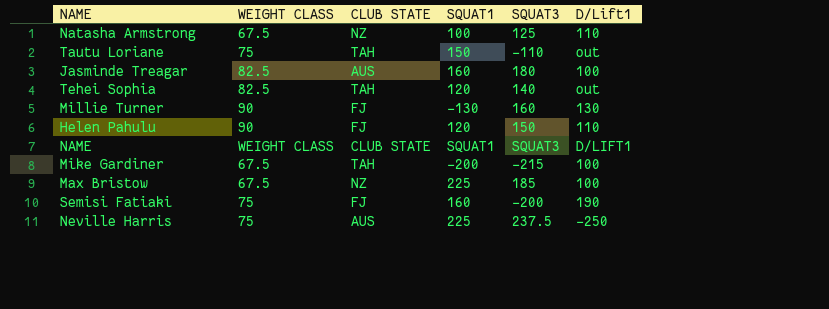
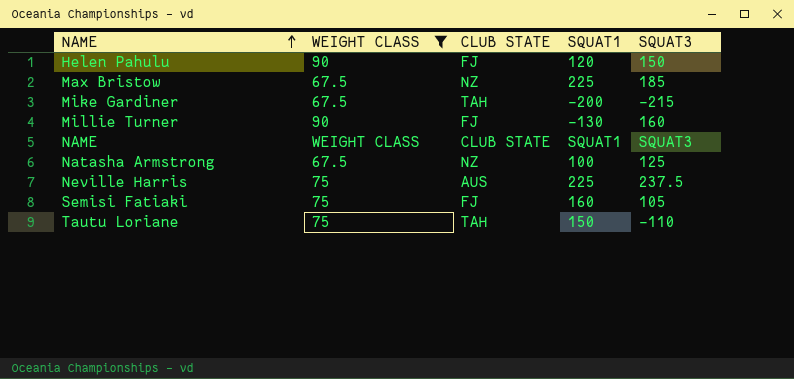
filter: none -> WEIGHT CLASS != 82.5
row order: none -> NAME ascending
column D/Lift1 | position: 6 -> none
Semisi Fatiaki | SQUAT3: -200 -> 105

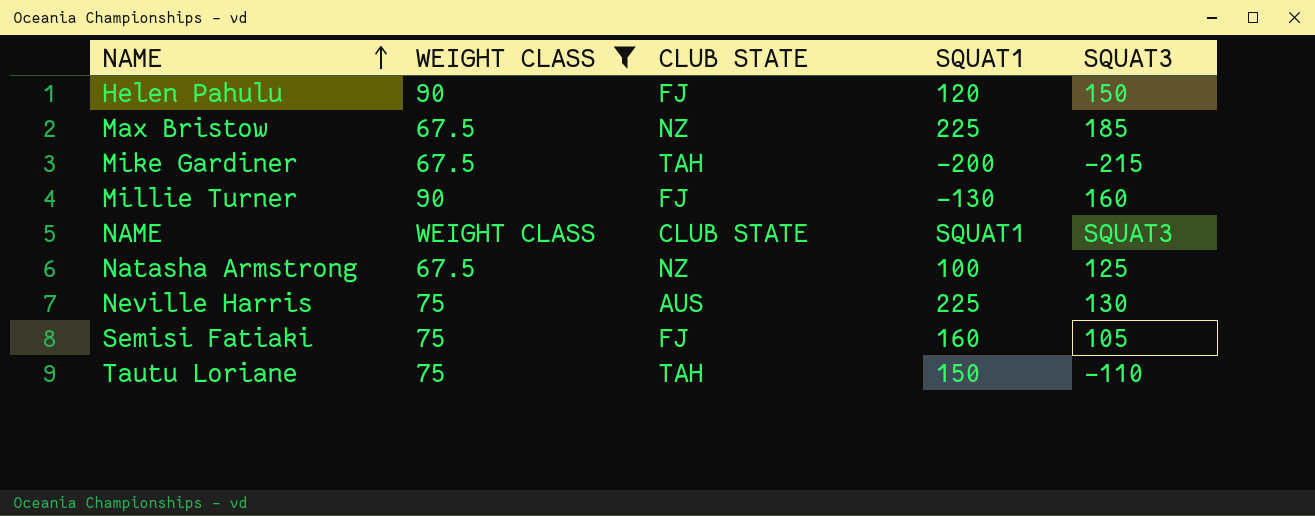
Neville Harris | SQUAT3: 237.5 -> 130

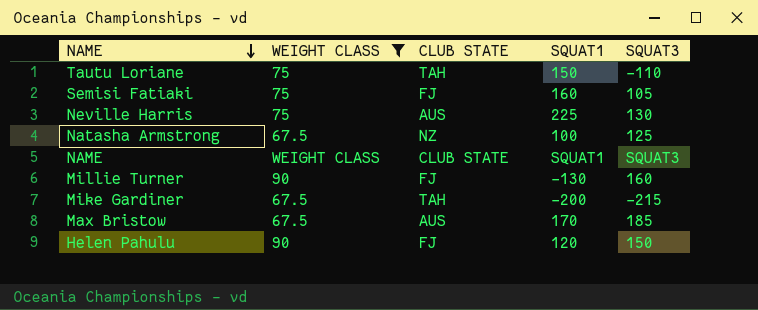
row order: NAME ascending -> NAME descending
Max Bristow | CLUB STATE: NZ -> AUS
Max Bristow | SQUAT1: 225 -> 170

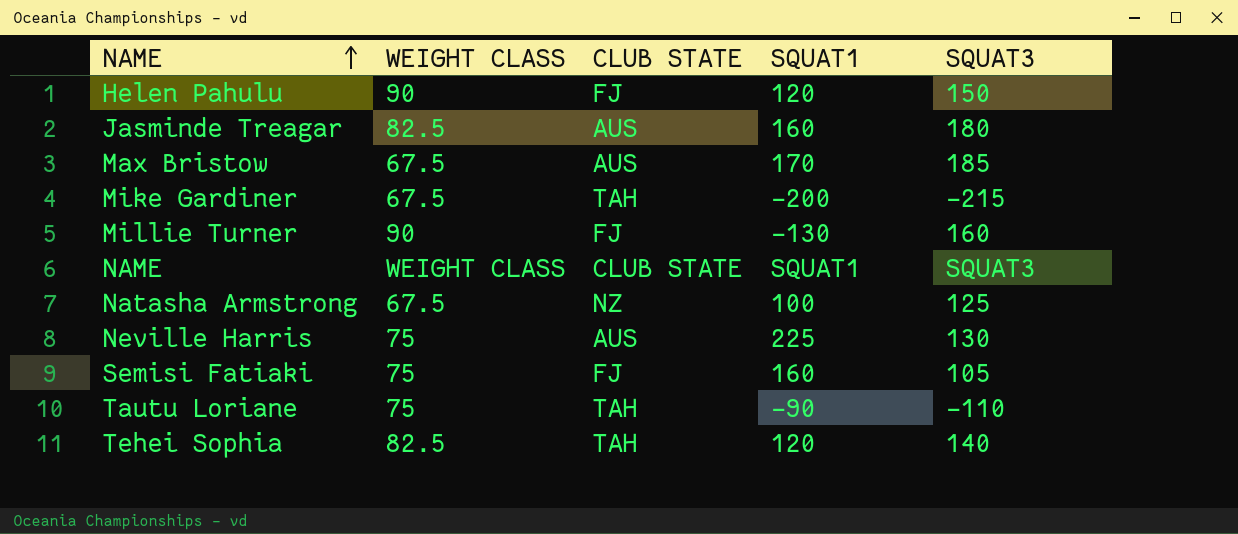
filter: WEIGHT CLASS != 82.5 -> none
row order: NAME descending -> NAME ascending
Tautu Loriane | SQUAT1: 150 -> -90

